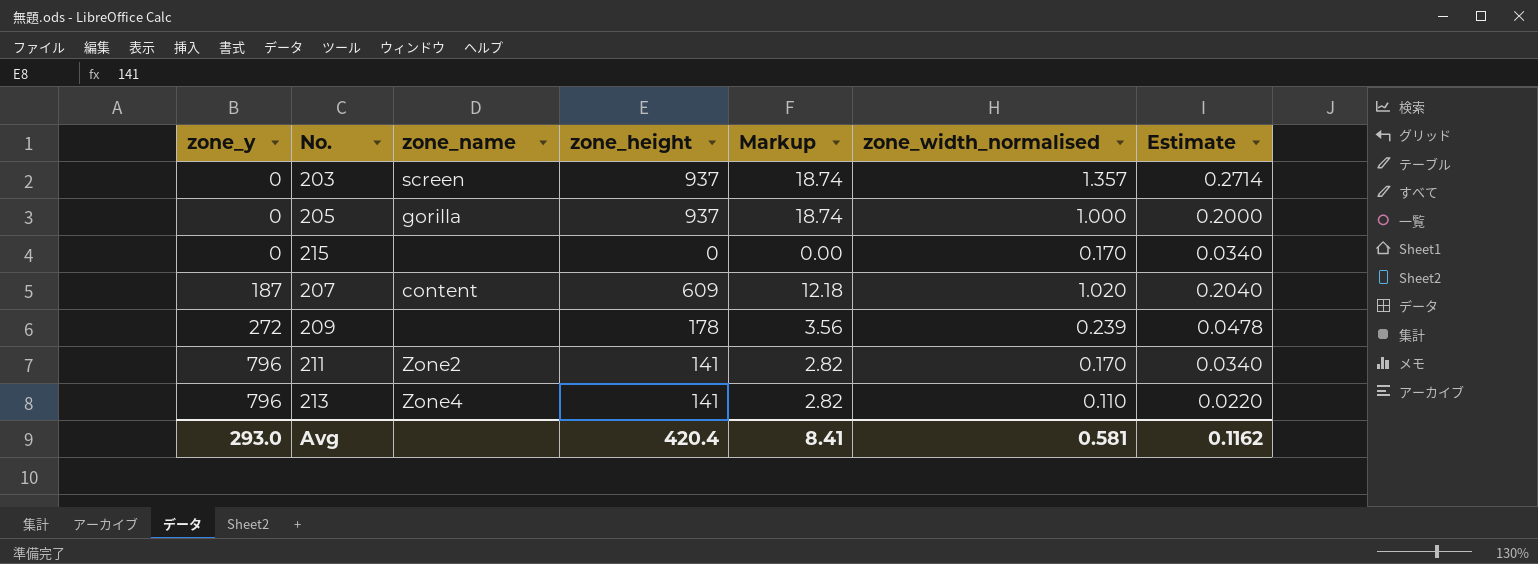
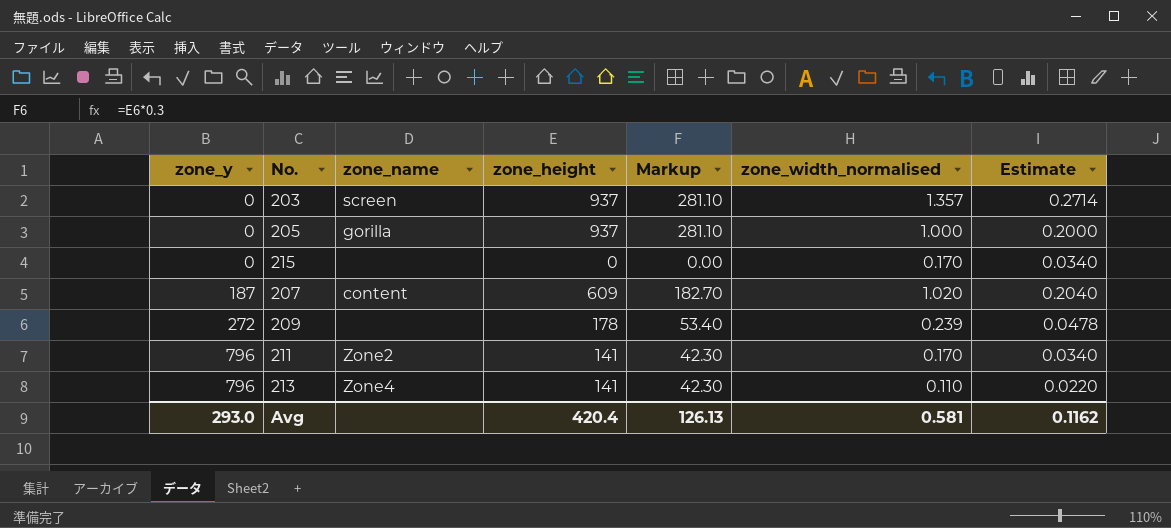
column Markup | formula: [zone_height] * 0.02 -> [zone_height] * 0.3
Avg | Markup: 8.41 -> 126.13

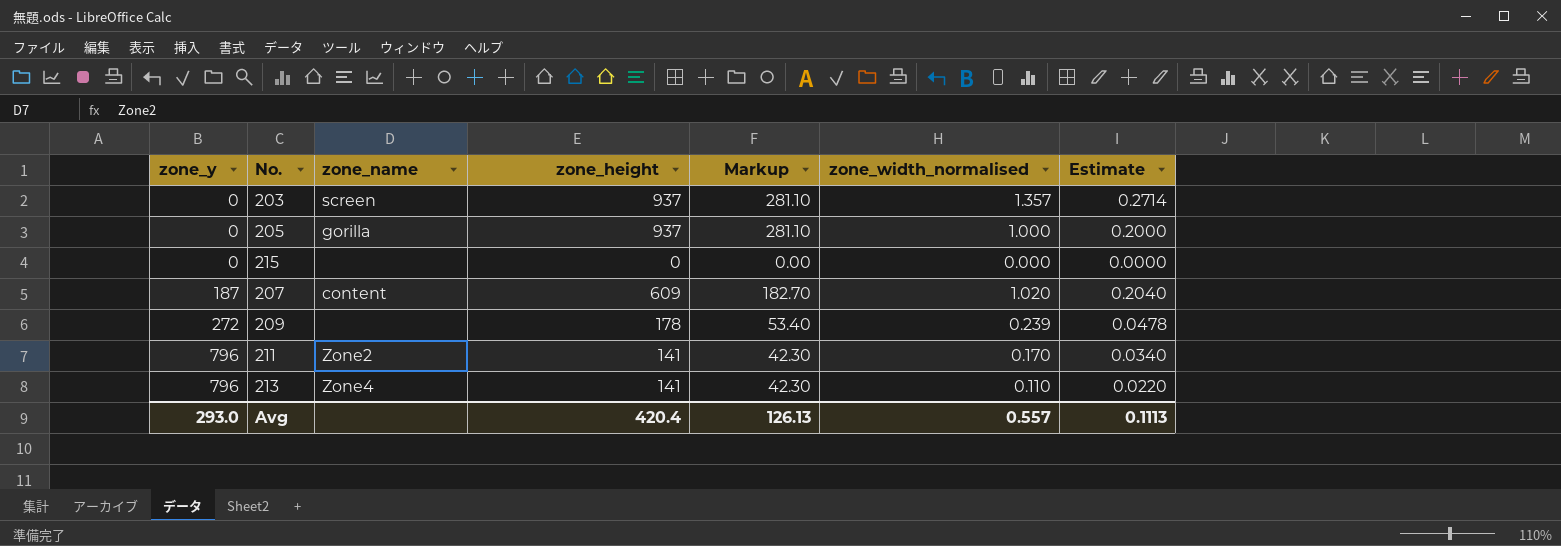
215 | zone_width_normalised: 0.170 -> 0.000
215 | Estimate: 0.0340 -> 0.0000
Avg | zone_width_normalised: 0.581 -> 0.557
Avg | Estimate: 0.1162 -> 0.1113

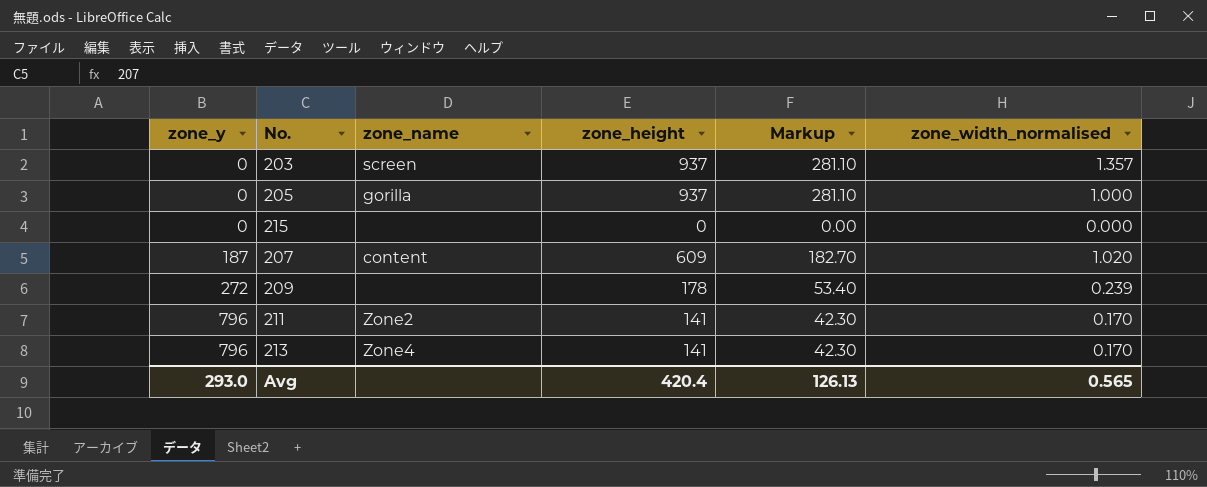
column Estimate | formula: [zone_width_normalised] * 0.2 -> none
213 | zone_width_normalised: 0.110 -> 0.170
Avg | zone_width_normalised: 0.557 -> 0.565

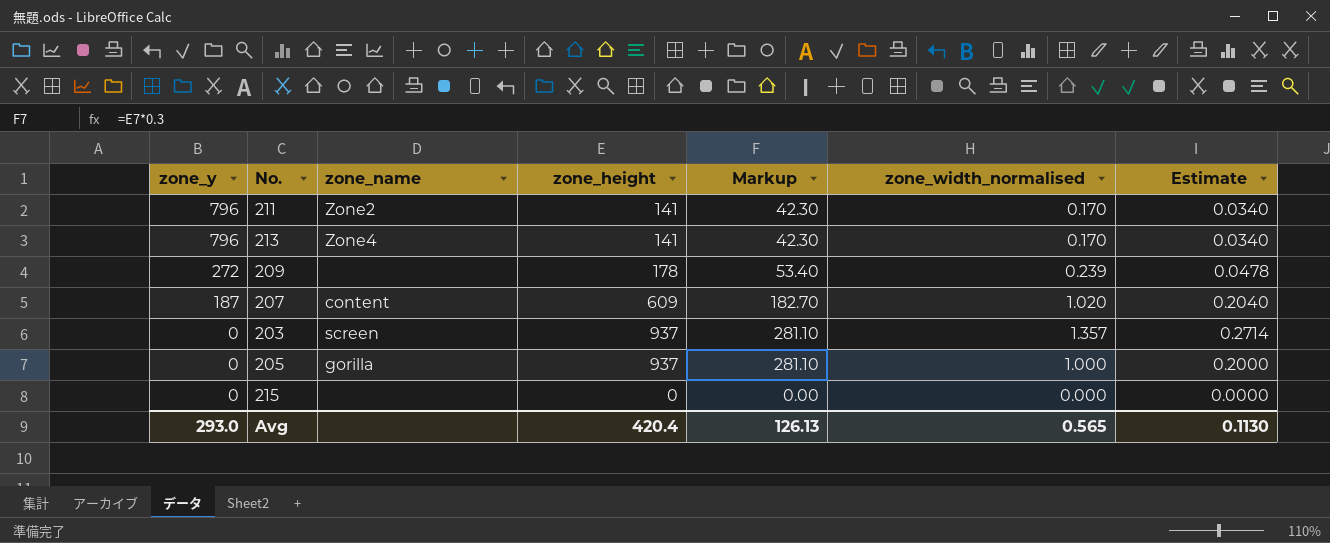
row order: zone_y ascending -> zone_y descending
column Estimate | formula: none -> [zone_width_normalised] * 0.2

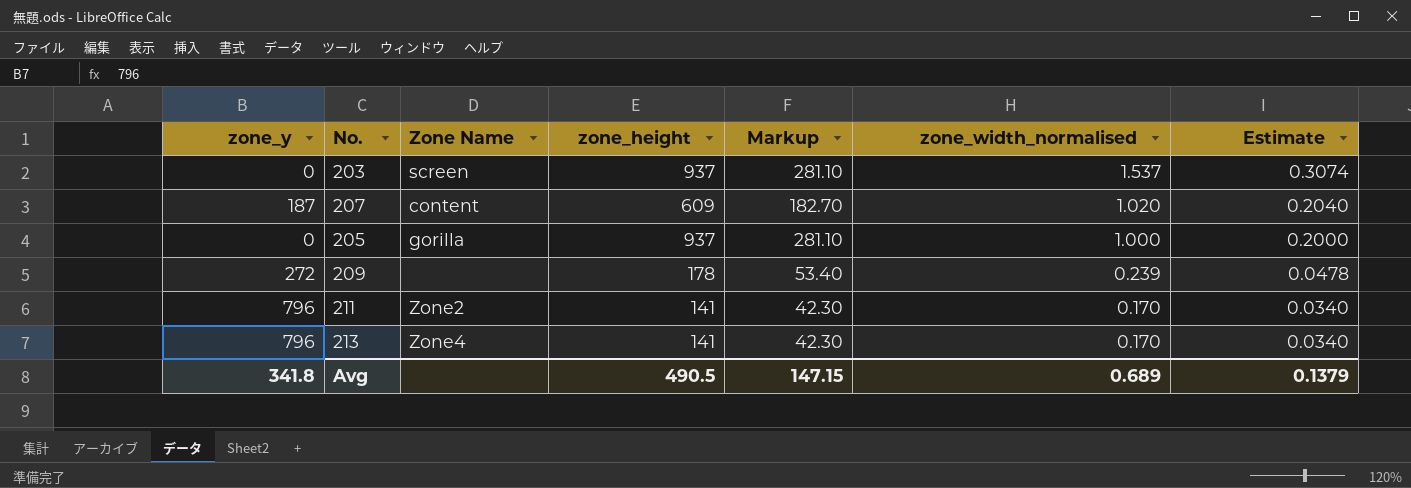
row order: zone_y descending -> zone_width_normalised descending
column name: zone_name -> Zone Name
row 215: 0 | none | 0 | 0.00 | 0.000 | 0.0000 -> none
203 | zone_width_normalised: 1.357 -> 1.537
203 | Estimate: 0.2714 -> 0.3074
Avg | zone_y: 293.0 -> 341.8
Avg | zone_height: 420.4 -> 490.5
Avg | Markup: 126.13 -> 147.15
Avg | zone_width_normalised: 0.565 -> 0.689
Avg | Estimate: 0.1130 -> 0.1379

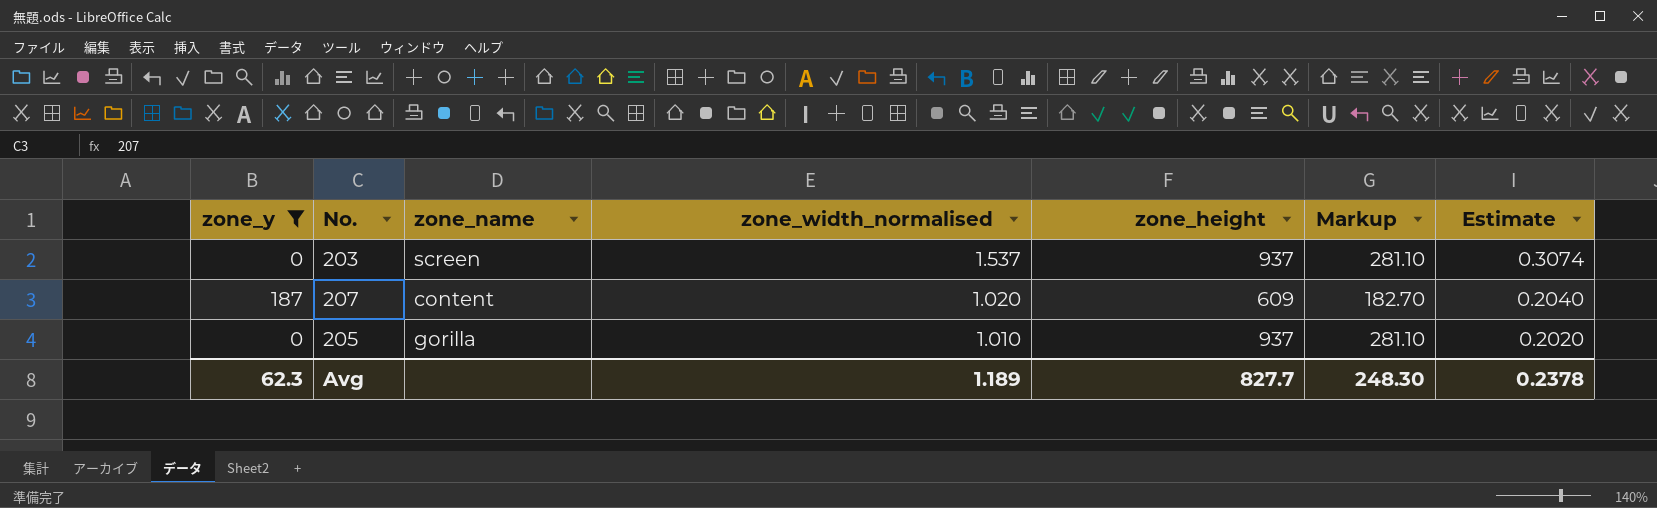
filter: none -> zone_y <= 187
column name: Zone Name -> zone_name
column zone_width_normalised | position: 6 -> 4
205 | zone_width_normalised: 1.000 -> 1.010
205 | Estimate: 0.2000 -> 0.2020
Avg | zone_y: 341.8 -> 62.3
Avg | zone_width_normalised: 0.689 -> 1.189
Avg | zone_height: 490.5 -> 827.7
Avg | Markup: 147.15 -> 248.30
Avg | Estimate: 0.1379 -> 0.2378

